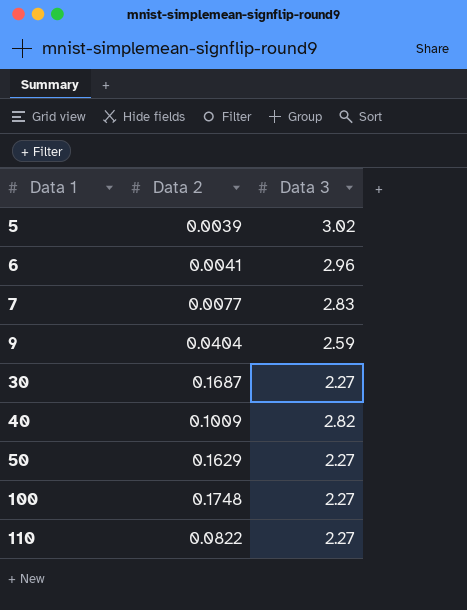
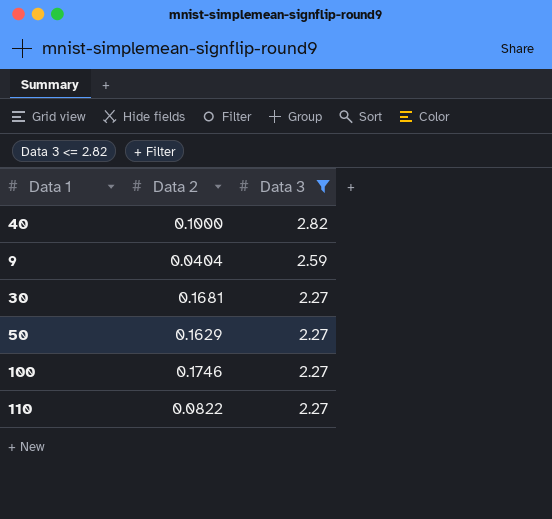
filter: none -> Data 3 <= 2.82
row order: Data 1 ascending -> Data 3 descending
40 | Data 2: 0.1009 -> 0.1000
30 | Data 2: 0.1687 -> 0.1681
100 | Data 2: 0.1748 -> 0.1746

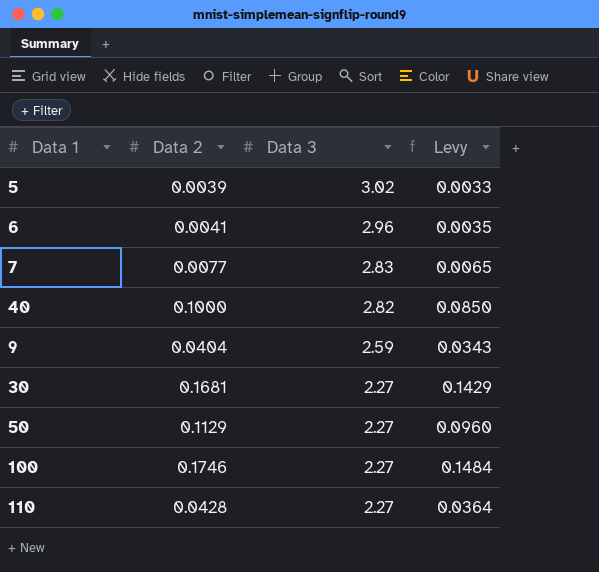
filter: Data 3 <= 2.82 -> none
column Levy | formula: none -> [Data 2] * 0.85
50 | Data 2: 0.1629 -> 0.1129
110 | Data 2: 0.0822 -> 0.0428

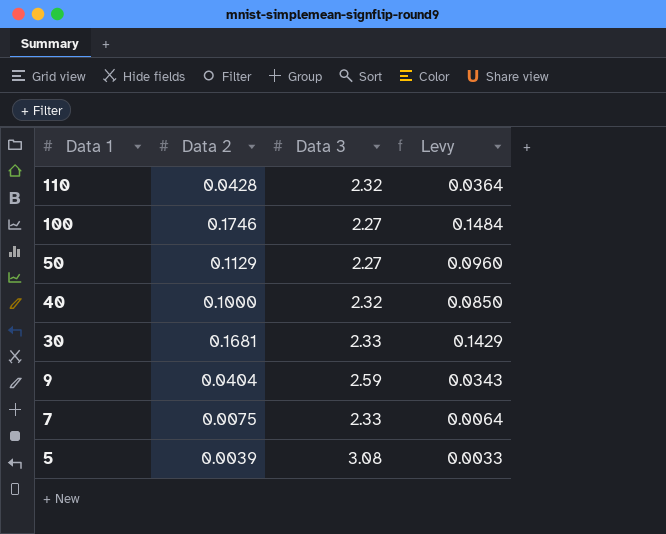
row order: Data 3 descending -> Data 1 descending
row 6: 0.0041 | 2.96 | 0.0035 -> none
110 | Data 3: 2.27 -> 2.32
40 | Data 3: 2.82 -> 2.32
30 | Data 3: 2.27 -> 2.33
7 | Data 2: 0.0077 -> 0.0075
7 | Data 3: 2.83 -> 2.33
7 | Levy: 0.0065 -> 0.0064
5 | Data 3: 3.02 -> 3.08

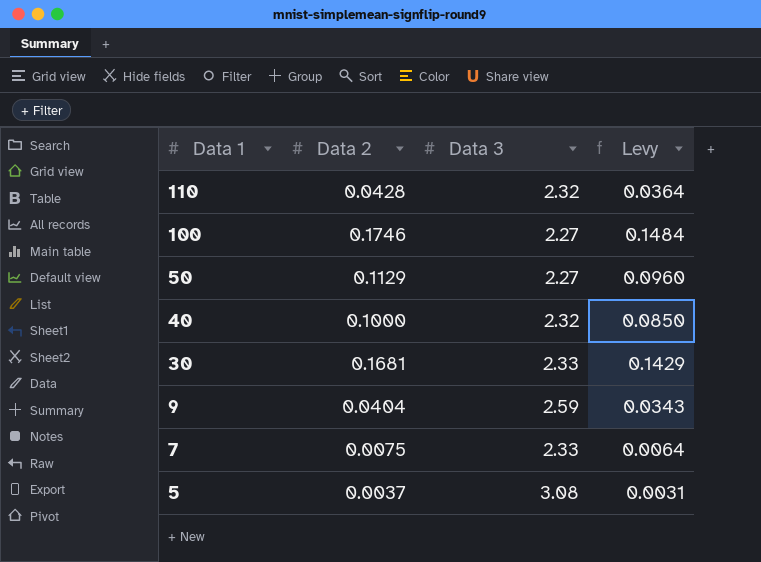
5 | Data 2: 0.0039 -> 0.0037
5 | Levy: 0.0033 -> 0.0031

